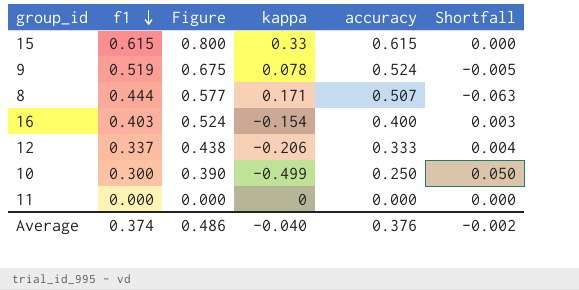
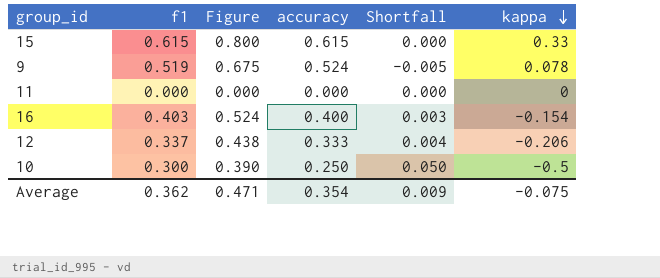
row order: f1 descending -> kappa descending
column kappa | position: 4 -> 6
row 8: 0.444 | 0.577 | 0.171 | 0.507 | -0.063 -> none
10 | kappa: -0.499 -> -0.5
Average | f1: 0.374 -> 0.362
Average | Figure: 0.486 -> 0.471
Average | accuracy: 0.376 -> 0.354
Average | Shortfall: -0.002 -> 0.009
Average | kappa: -0.040 -> -0.075

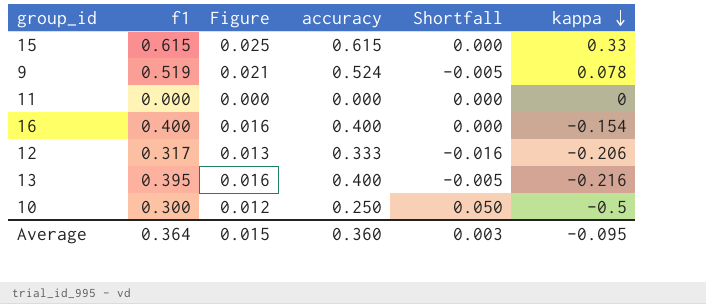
column Figure | formula: [f1] * 1.3 -> [f1] * 0.04
16 | f1: 0.403 -> 0.400
16 | Shortfall: 0.003 -> 0.000
12 | f1: 0.337 -> 0.317
12 | Shortfall: 0.004 -> -0.016
row 13: none -> 0.395 | 0.016 | 0.400 | -0.005 | -0.216
Average | f1: 0.362 -> 0.364
Average | Figure: 0.471 -> 0.015
Average | accuracy: 0.354 -> 0.360
Average | Shortfall: 0.009 -> 0.003
Average | kappa: -0.075 -> -0.095

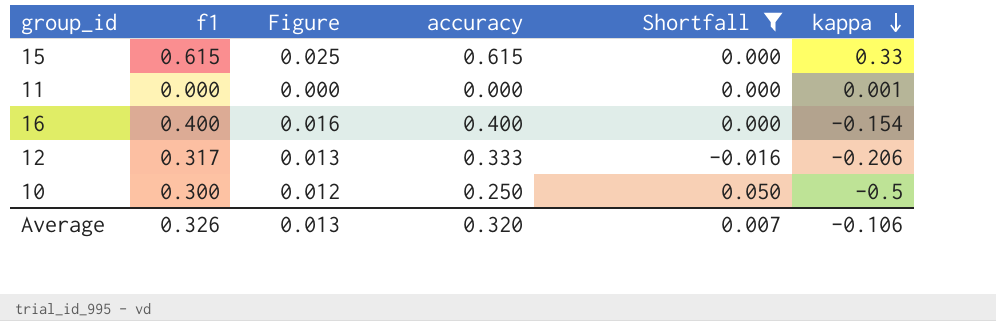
filter: none -> Shortfall != -0.005
11 | kappa: 0 -> 0.001
Average | f1: 0.364 -> 0.326
Average | Figure: 0.015 -> 0.013
Average | accuracy: 0.360 -> 0.320
Average | Shortfall: 0.003 -> 0.007
Average | kappa: -0.095 -> -0.106

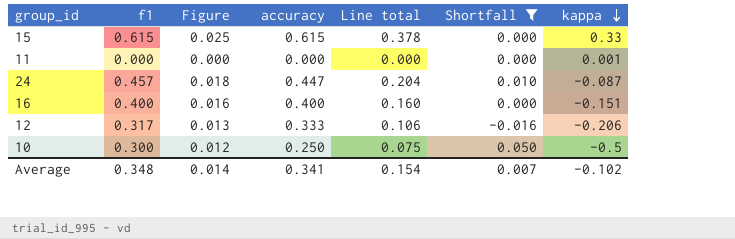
column Line total | formula: none -> [f1] * [accuracy]
row 24: none -> 0.457 | 0.018 | 0.447 | 0.204 | 0.010 | -0.087
16 | kappa: -0.154 -> -0.151
Average | f1: 0.326 -> 0.348
Average | Figure: 0.013 -> 0.014
Average | accuracy: 0.320 -> 0.341
Average | kappa: -0.106 -> -0.102

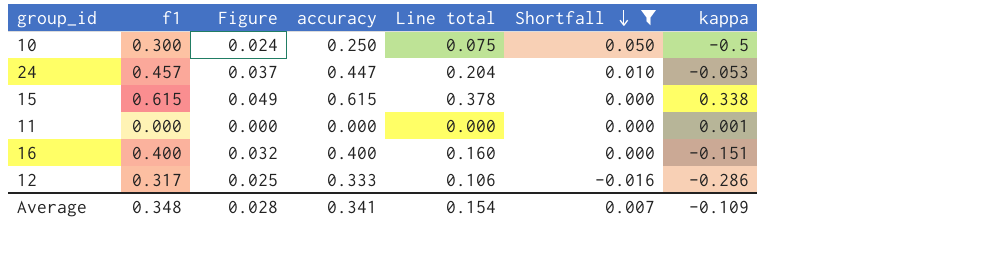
row order: kappa descending -> Shortfall descending
column Figure | formula: [f1] * 0.04 -> [f1] * 0.08
24 | kappa: -0.087 -> -0.053
15 | kappa: 0.33 -> 0.338
12 | kappa: -0.206 -> -0.286
Average | Figure: 0.014 -> 0.028
Average | kappa: -0.102 -> -0.109

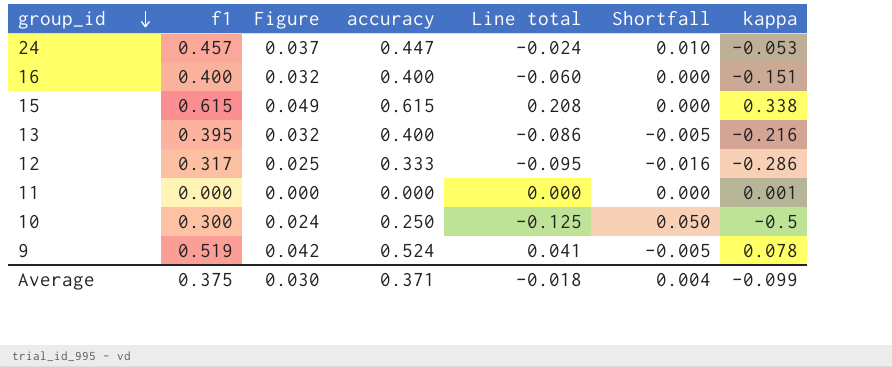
filter: Shortfall != -0.005 -> none
row order: Shortfall descending -> group_id descending
column Line total | formula: [f1] * [accuracy] -> [accuracy] * [kappa]
Average | f1: 0.348 -> 0.375
Average | Figure: 0.028 -> 0.030
Average | accuracy: 0.341 -> 0.371
Average | Line total: 0.154 -> -0.018
Average | Shortfall: 0.007 -> 0.004
Average | kappa: -0.109 -> -0.099

